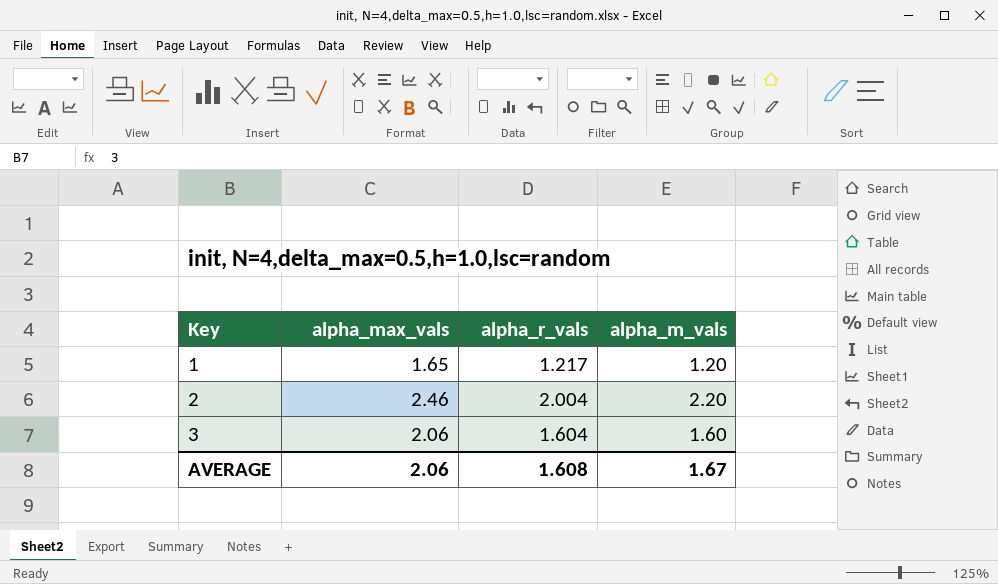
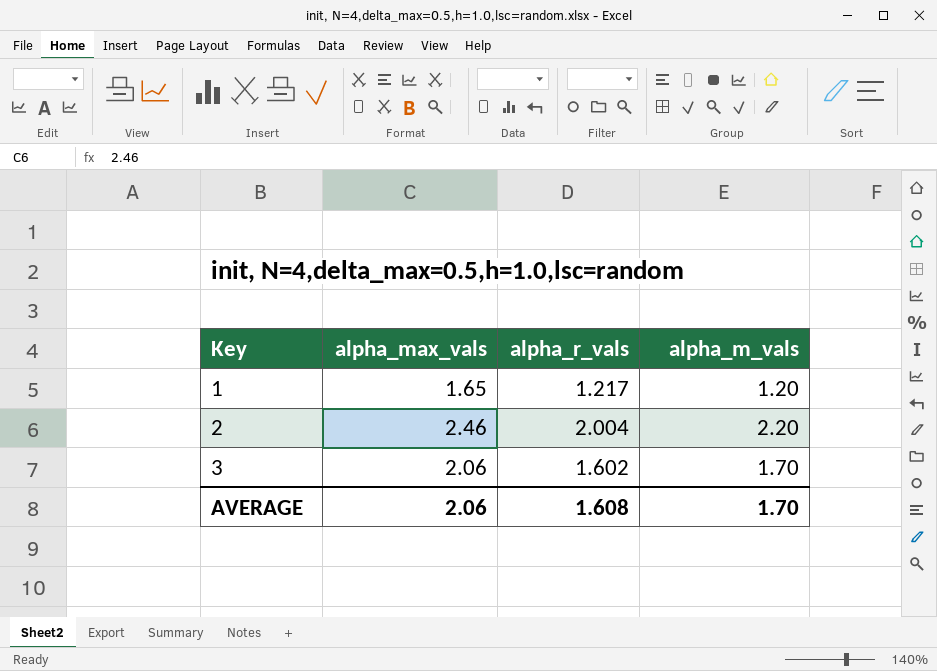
3 | alpha_r_vals: 1.604 -> 1.602
3 | alpha_m_vals: 1.60 -> 1.70
AVERAGE | alpha_m_vals: 1.67 -> 1.70

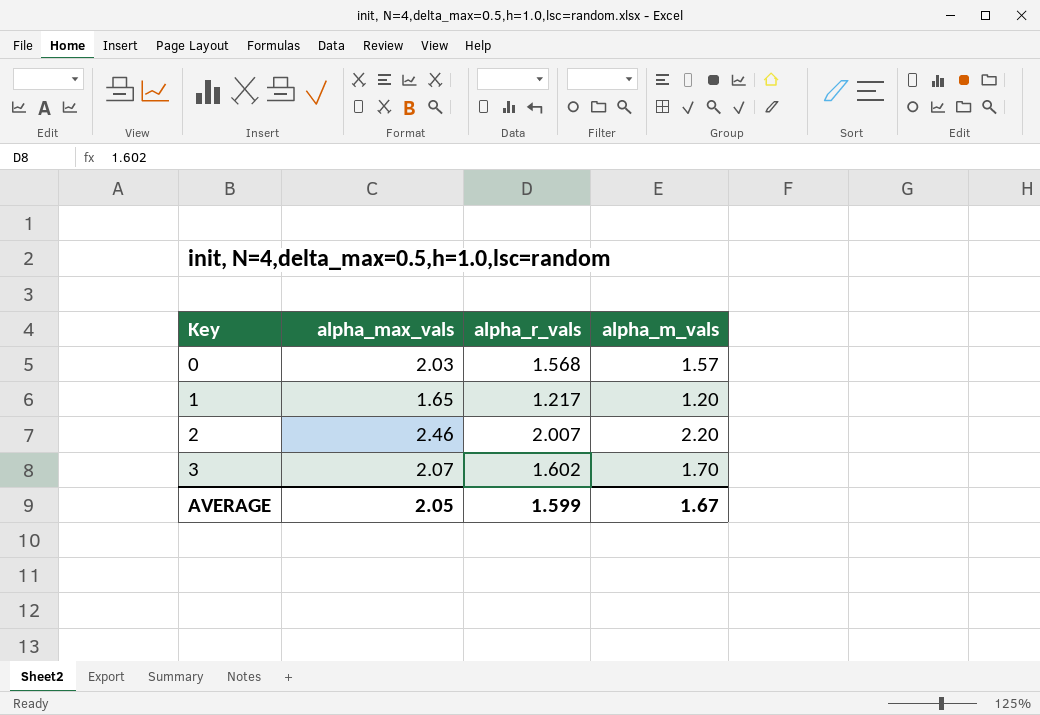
row 0: none -> 2.03 | 1.568 | 1.57
2 | alpha_r_vals: 2.004 -> 2.007
3 | alpha_max_vals: 2.06 -> 2.07
AVERAGE | alpha_max_vals: 2.06 -> 2.05
AVERAGE | alpha_r_vals: 1.608 -> 1.599
AVERAGE | alpha_m_vals: 1.70 -> 1.67

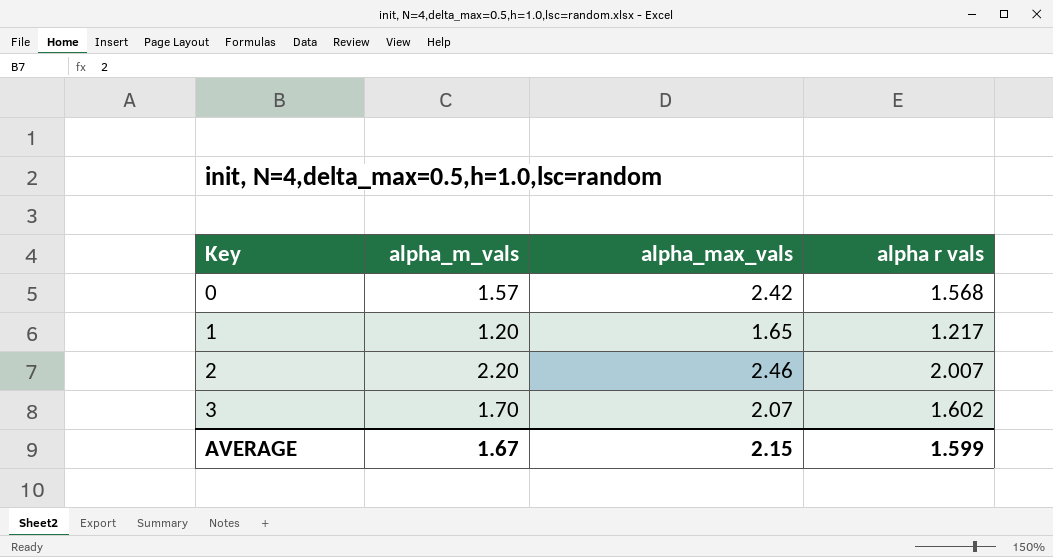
column alpha_m_vals | position: 4 -> 2
column name: alpha_r_vals -> alpha r vals
0 | alpha_max_vals: 2.03 -> 2.42
AVERAGE | alpha_max_vals: 2.05 -> 2.15

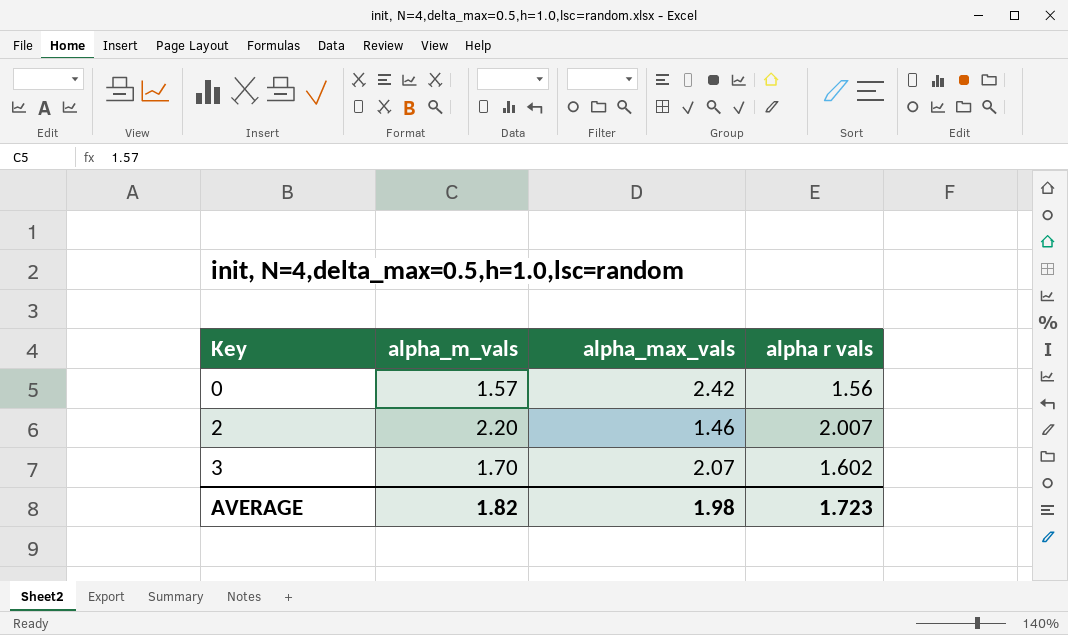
row 1: 1.20 | 1.65 | 1.217 -> none
0 | alpha r vals: 1.568 -> 1.56
2 | alpha_max_vals: 2.46 -> 1.46
AVERAGE | alpha_m_vals: 1.67 -> 1.82
AVERAGE | alpha_max_vals: 2.15 -> 1.98
AVERAGE | alpha r vals: 1.599 -> 1.723

